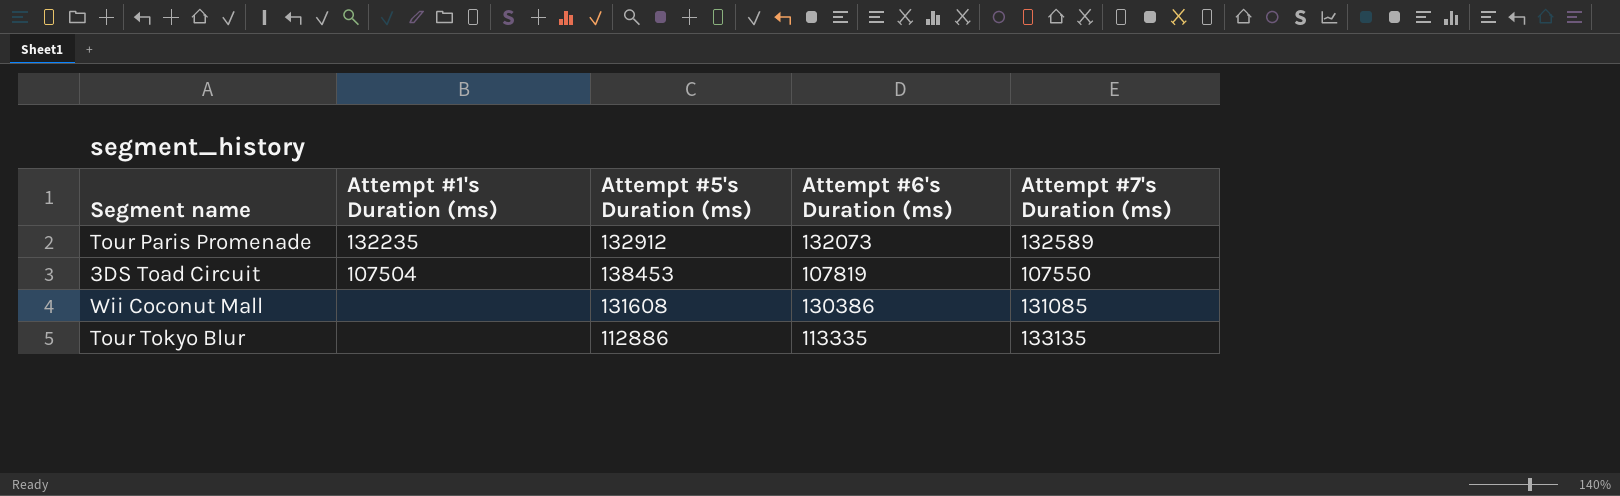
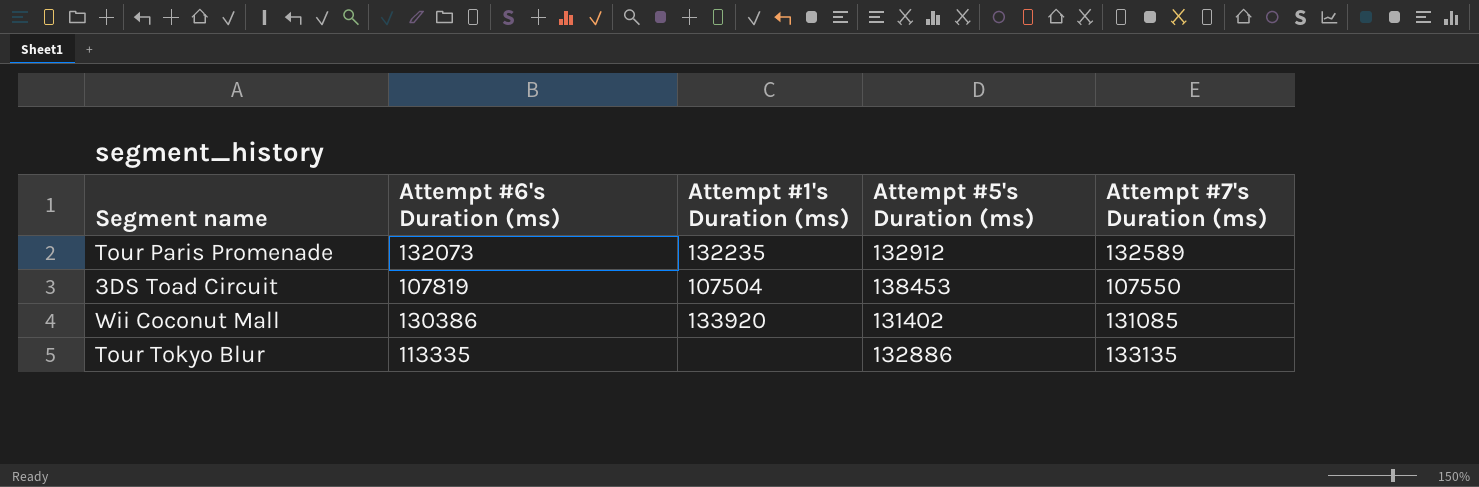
column Attempt #6's Duration (ms) | position: 4 -> 2
Wii Coconut Mall | Attempt #1's Duration (ms): none -> 133920
Wii Coconut Mall | Attempt #5's Duration (ms): 131608 -> 131402
Tour Tokyo Blur | Attempt #5's Duration (ms): 112886 -> 132886

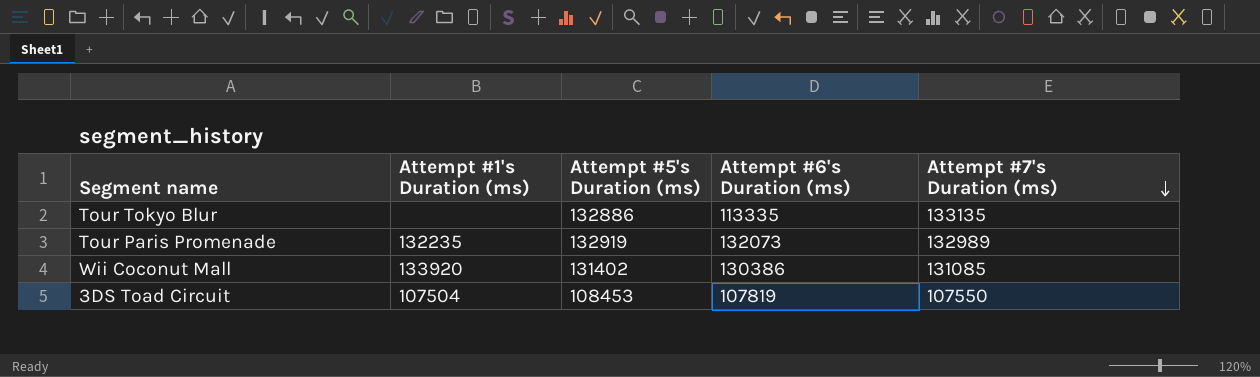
row order: none -> Attempt #7's Duration (ms) descending
column Attempt #6's Duration (ms) | position: 2 -> 4
Tour Paris Promenade | Attempt #5's Duration (ms): 132912 -> 132919
Tour Paris Promenade | Attempt #7's Duration (ms): 132589 -> 132989
3DS Toad Circuit | Attempt #5's Duration (ms): 138453 -> 108453

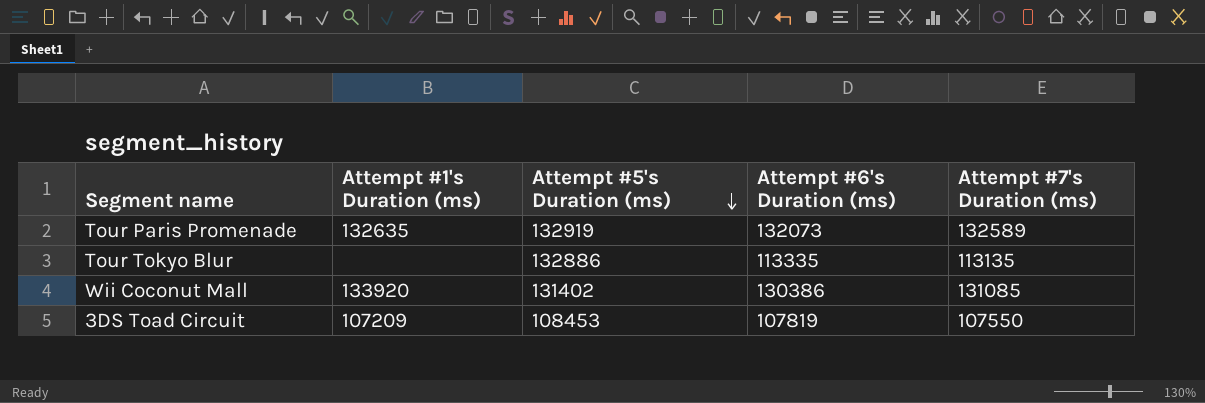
row order: Attempt #7's Duration (ms) descending -> Attempt #5's Duration (ms) descending
Tour Paris Promenade | Attempt #1's Duration (ms): 132235 -> 132635
Tour Paris Promenade | Attempt #7's Duration (ms): 132989 -> 132589
Tour Tokyo Blur | Attempt #7's Duration (ms): 133135 -> 113135
3DS Toad Circuit | Attempt #1's Duration (ms): 107504 -> 107209

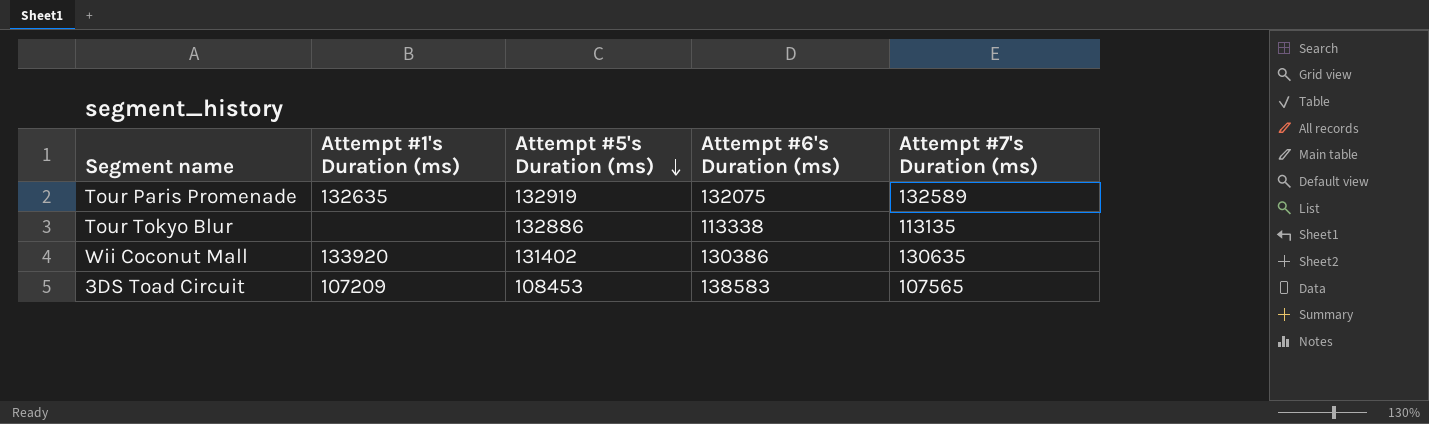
Tour Paris Promenade | Attempt #6's Duration (ms): 132073 -> 132075
Tour Tokyo Blur | Attempt #6's Duration (ms): 113335 -> 113338
Wii Coconut Mall | Attempt #7's Duration (ms): 131085 -> 130635
3DS Toad Circuit | Attempt #6's Duration (ms): 107819 -> 138583
3DS Toad Circuit | Attempt #7's Duration (ms): 107550 -> 107565

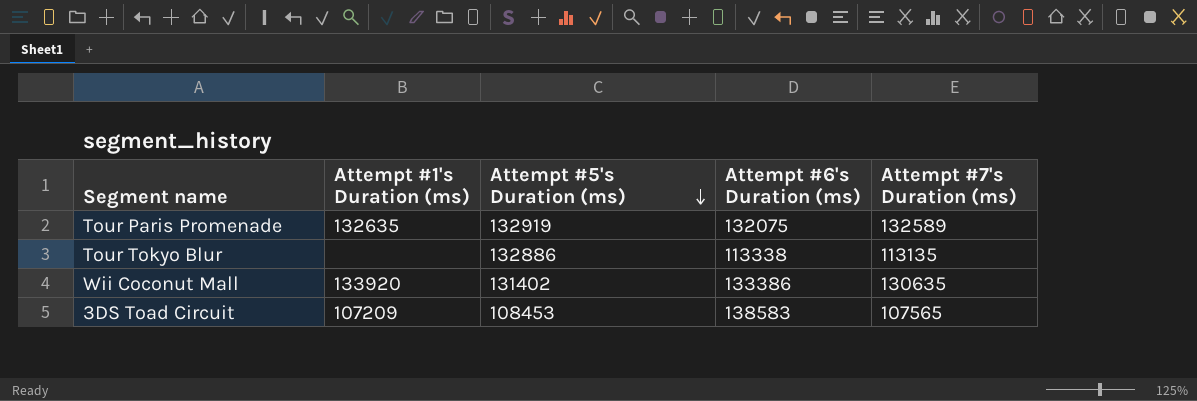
Wii Coconut Mall | Attempt #6's Duration (ms): 130386 -> 133386

